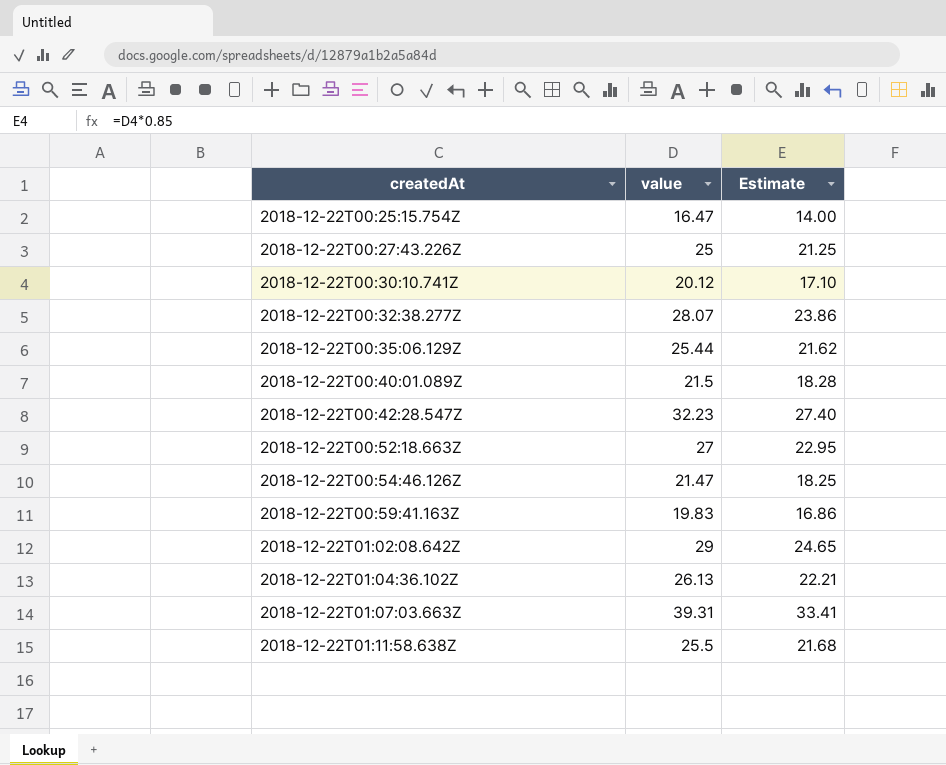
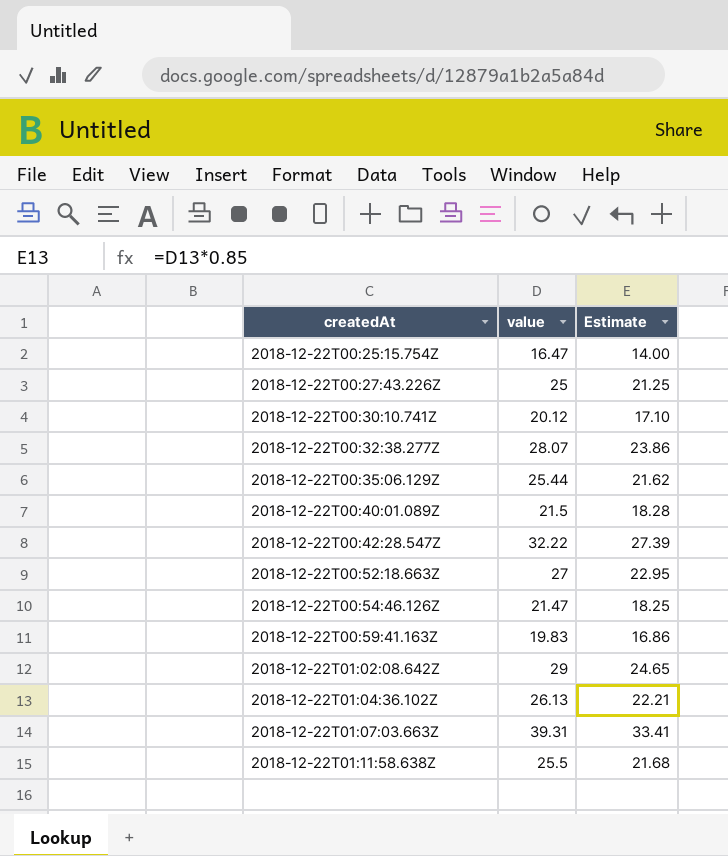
2018-12-22T00:42:28.547Z | value: 32.23 -> 32.22
2018-12-22T00:42:28.547Z | Estimate: 27.40 -> 27.39

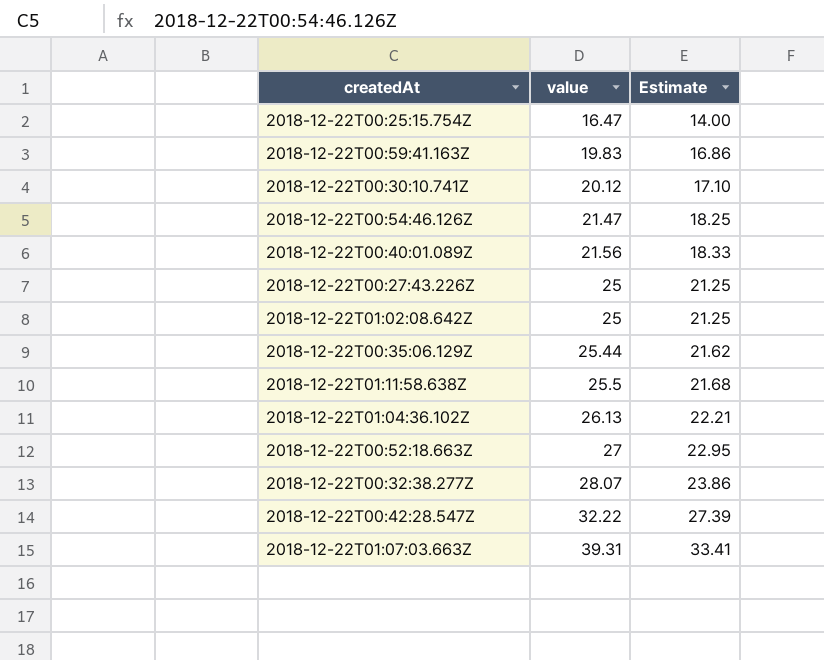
row order: createdAt ascending -> value ascending
2018-12-22T00:40:01.089Z | value: 21.5 -> 21.56
2018-12-22T00:40:01.089Z | Estimate: 18.28 -> 18.33
2018-12-22T01:02:08.642Z | value: 29 -> 25
2018-12-22T01:02:08.642Z | Estimate: 24.65 -> 21.25

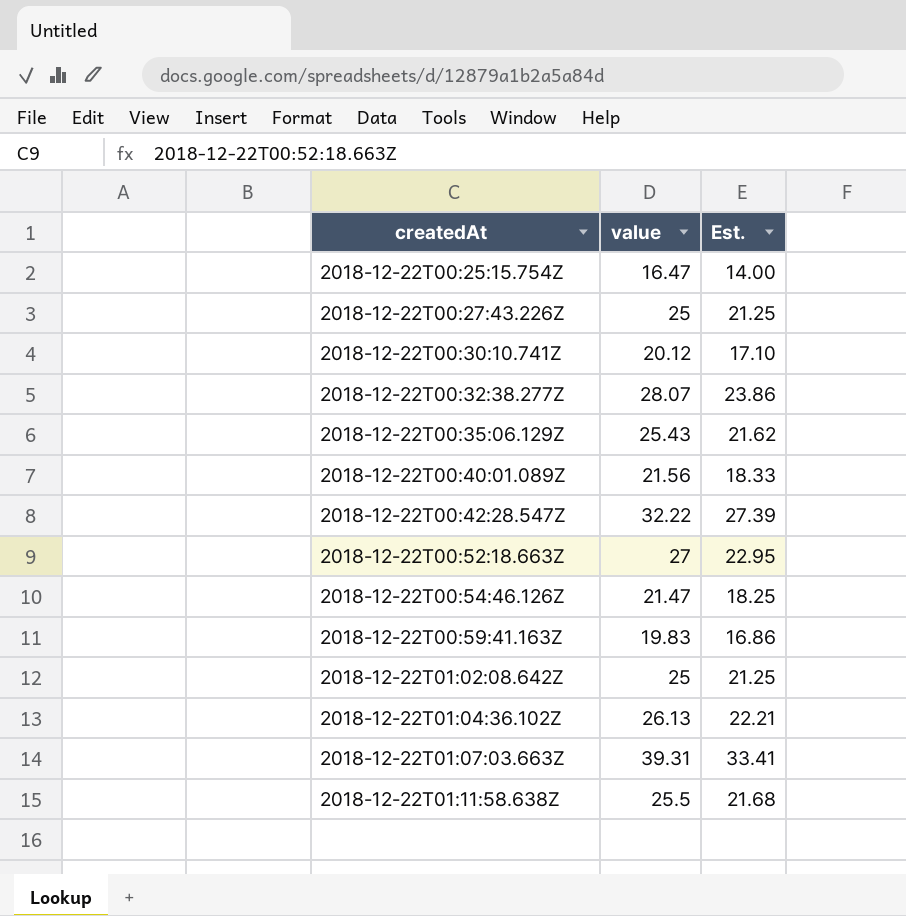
row order: value ascending -> createdAt ascending
column name: Estimate -> Est.
2018-12-22T00:35:06.129Z | value: 25.44 -> 25.43

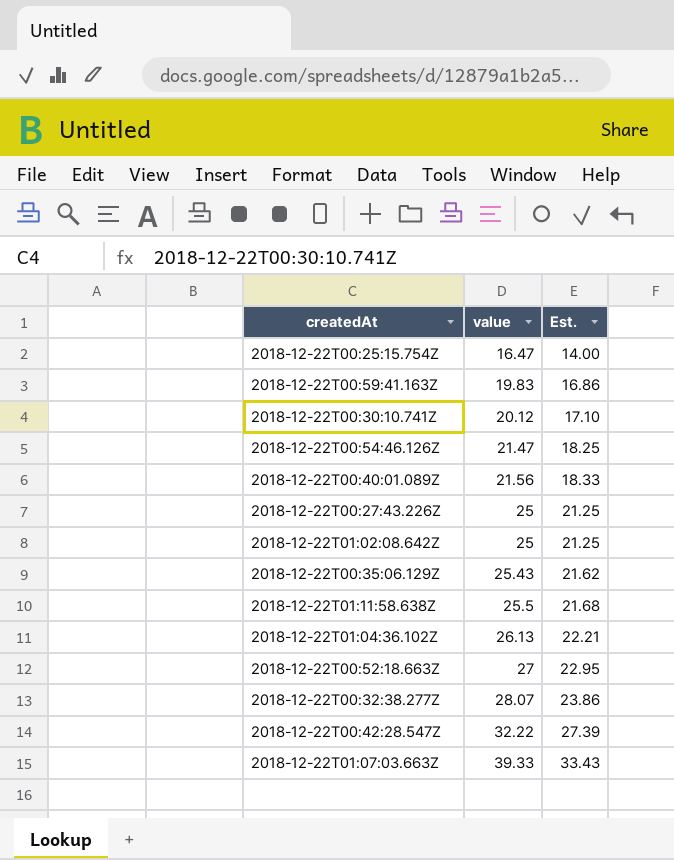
row order: createdAt ascending -> value ascending
2018-12-22T01:07:03.663Z | value: 39.31 -> 39.33
2018-12-22T01:07:03.663Z | Est.: 33.41 -> 33.43

